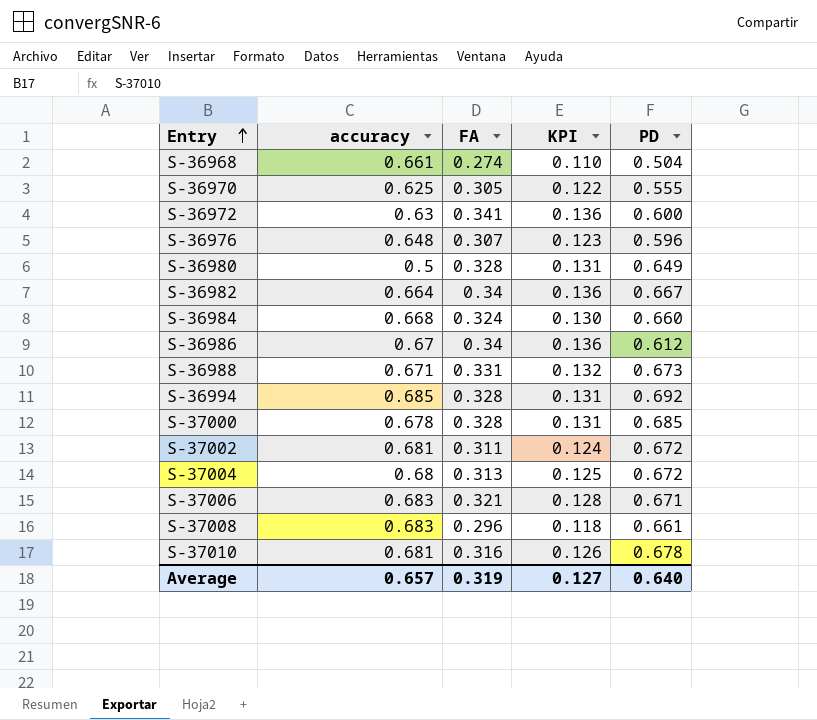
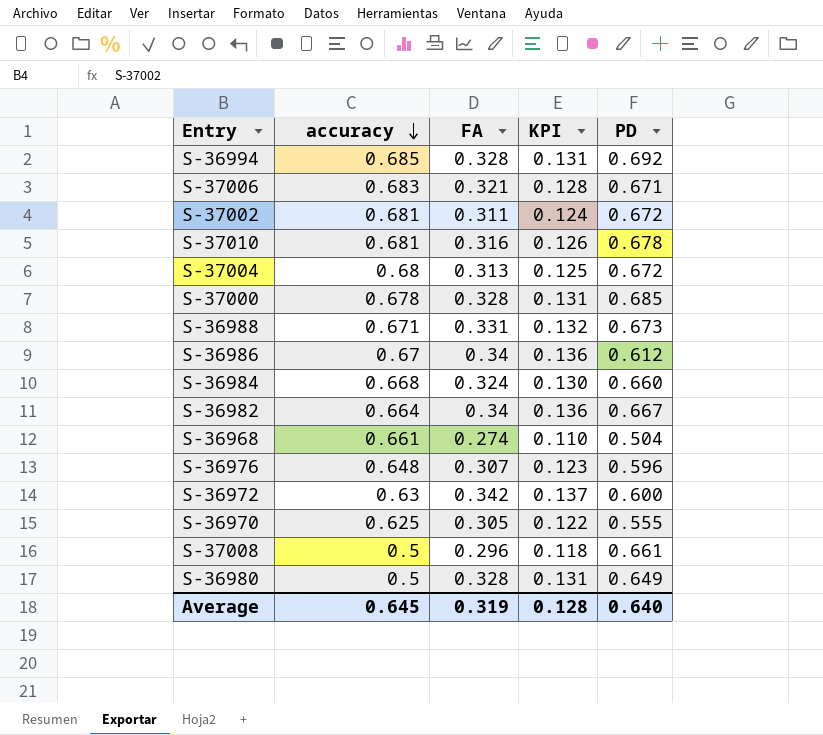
row order: Entry ascending -> accuracy descending
S-36972 | FA: 0.341 -> 0.342
S-36972 | KPI: 0.136 -> 0.137
S-37008 | accuracy: 0.683 -> 0.5
Average | accuracy: 0.657 -> 0.645
Average | KPI: 0.127 -> 0.128

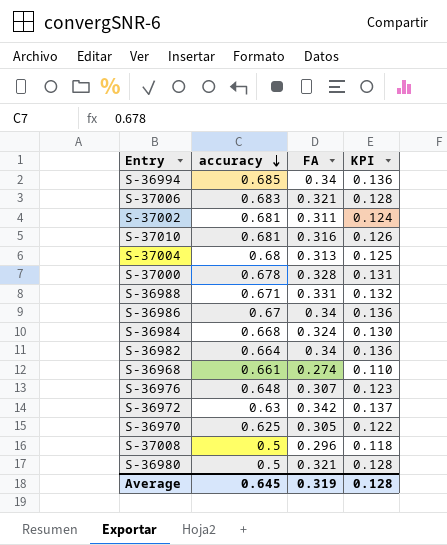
column PD | position: 5 -> none
S-36994 | FA: 0.328 -> 0.34
S-36994 | KPI: 0.131 -> 0.136
S-36980 | FA: 0.328 -> 0.321
S-36980 | KPI: 0.131 -> 0.128

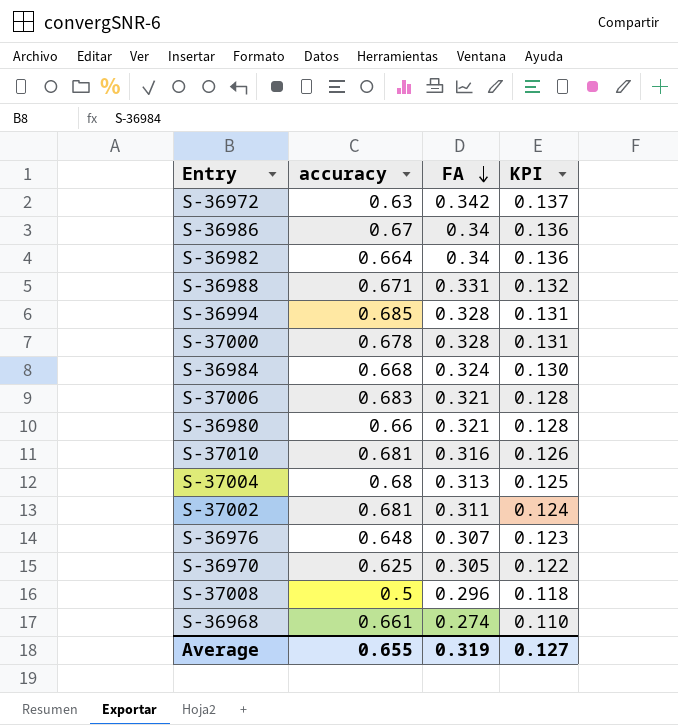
row order: accuracy descending -> FA descending
S-36994 | FA: 0.34 -> 0.328
S-36994 | KPI: 0.136 -> 0.131
S-36980 | accuracy: 0.5 -> 0.66
Average | accuracy: 0.645 -> 0.655
Average | KPI: 0.128 -> 0.127

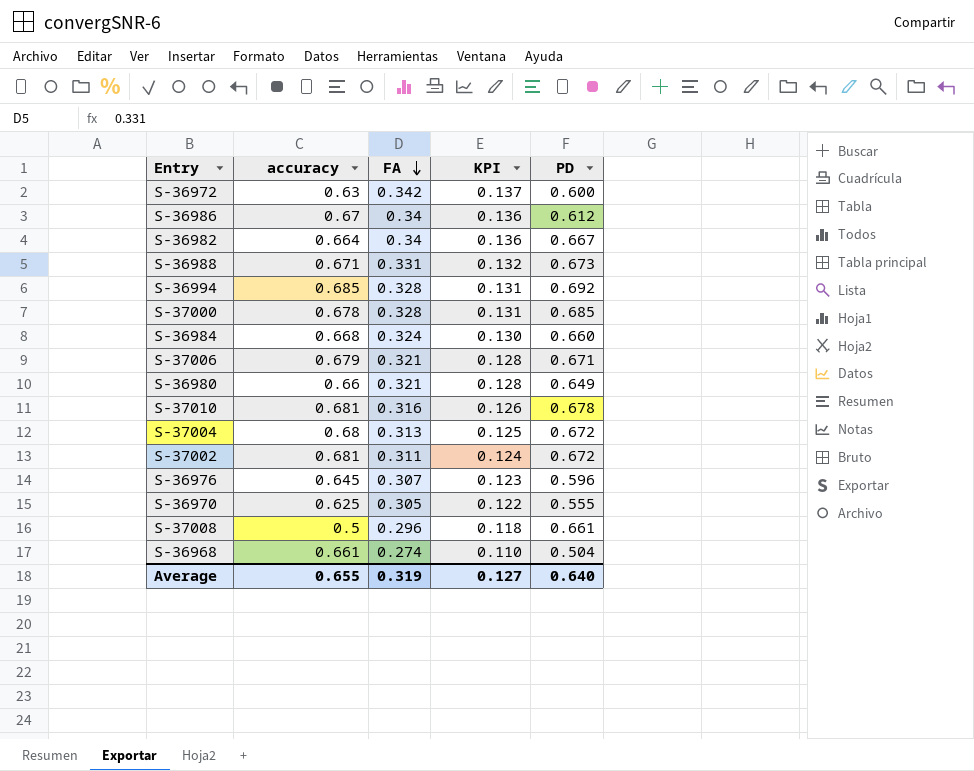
column PD | position: none -> 5
S-37006 | accuracy: 0.683 -> 0.679
S-36976 | accuracy: 0.648 -> 0.645

